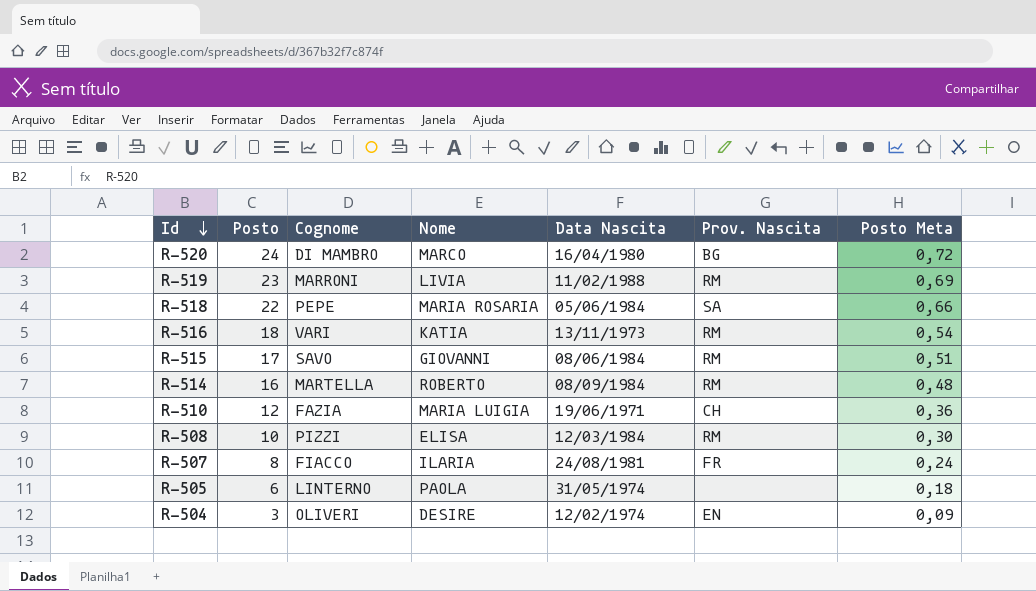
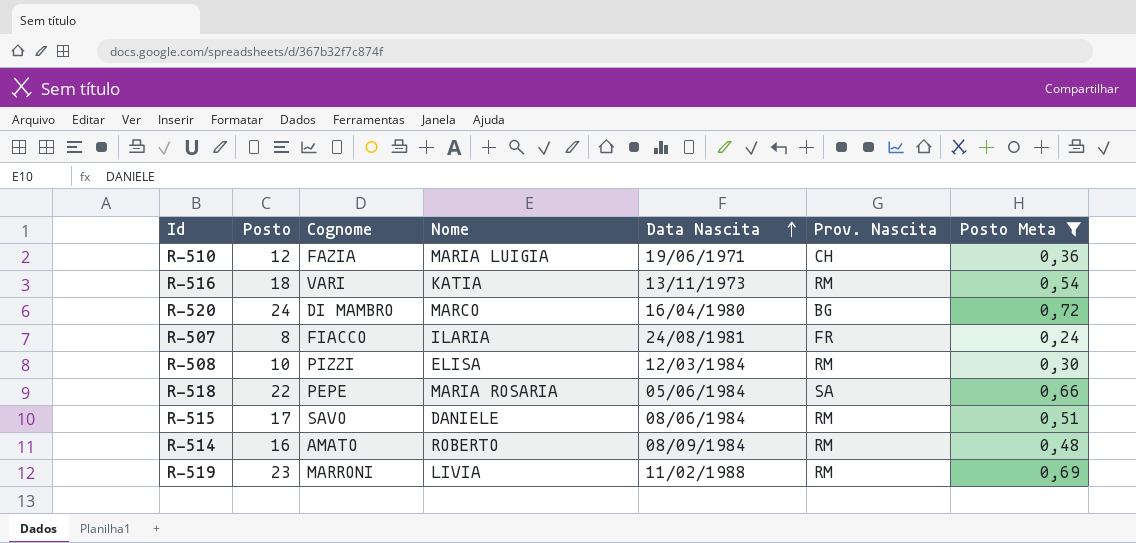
filter: none -> Posto Meta >= 0,24
row order: Id descending -> Data Nascita ascending
R-515 | Nome: GIOVANNI -> DANIELE
R-514 | Cognome: MARTELLA -> AMATO

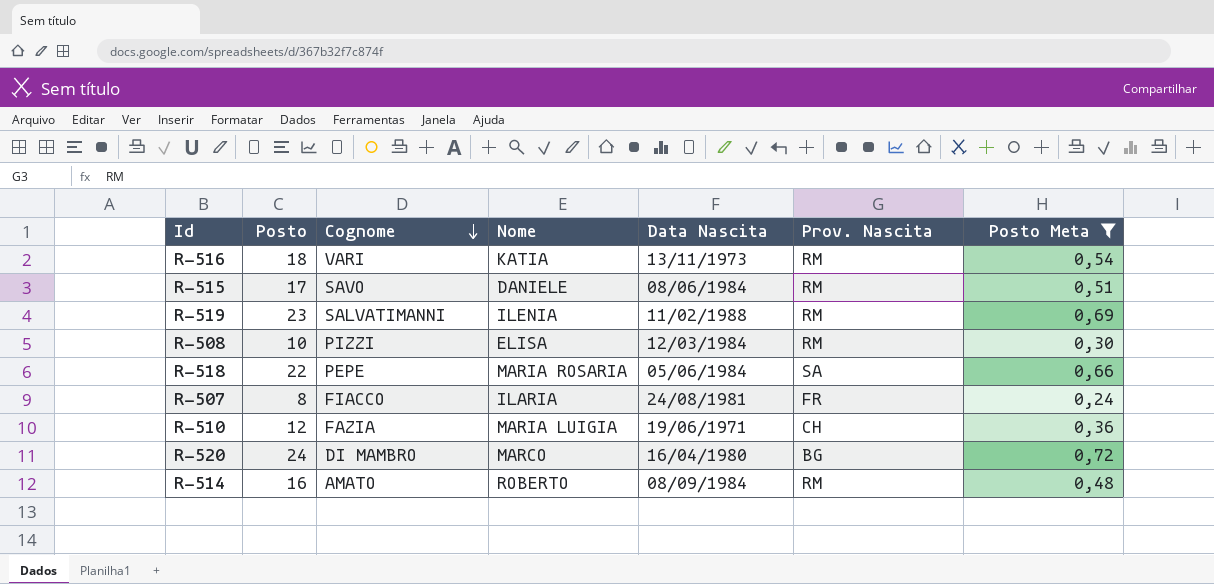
row order: Data Nascita ascending -> Cognome descending
R-519 | Cognome: MARRONI -> SALVATIMANNI
R-519 | Nome: LIVIA -> ILENIA

